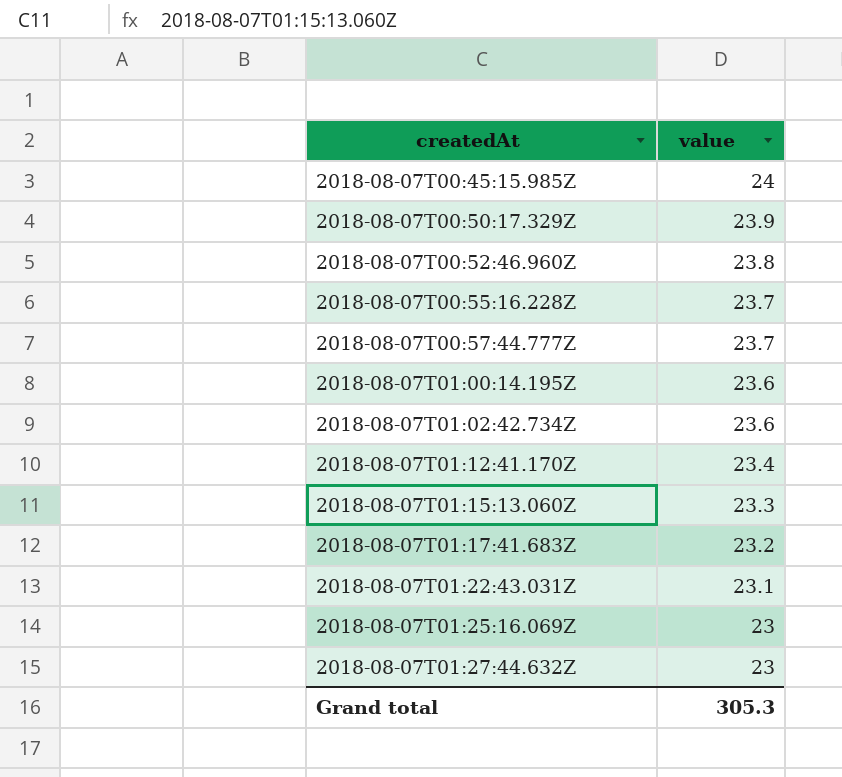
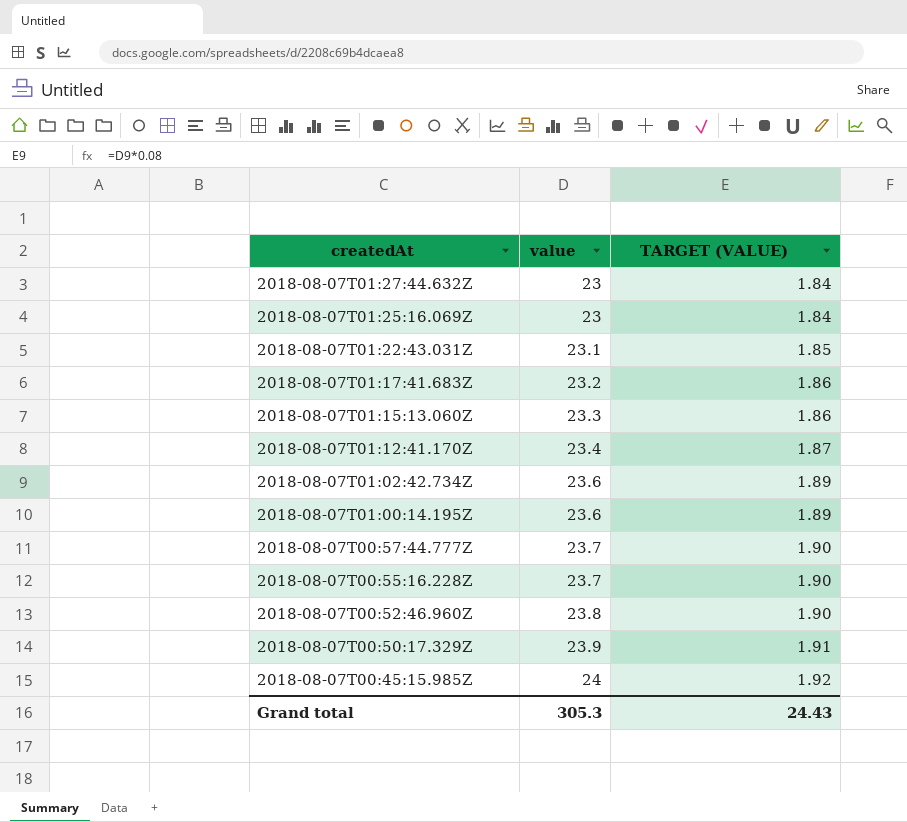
row order: createdAt ascending -> createdAt descending
column TARGET (VALUE) | formula: none -> [value] * 0.08

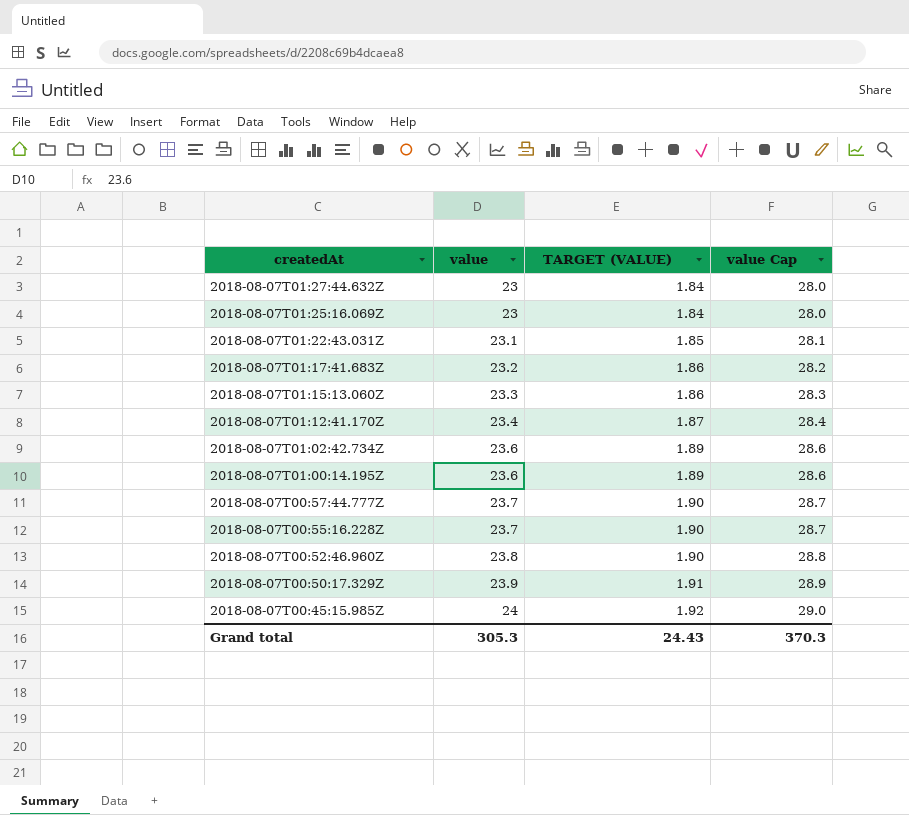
column value Cap | formula: none -> [value] + 5

